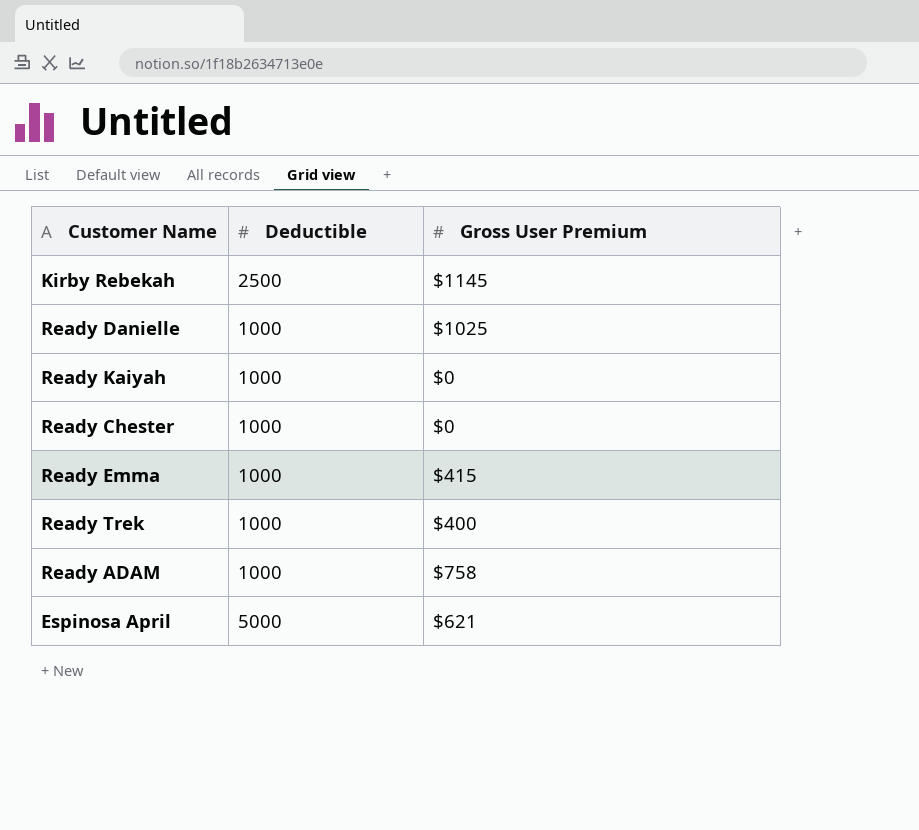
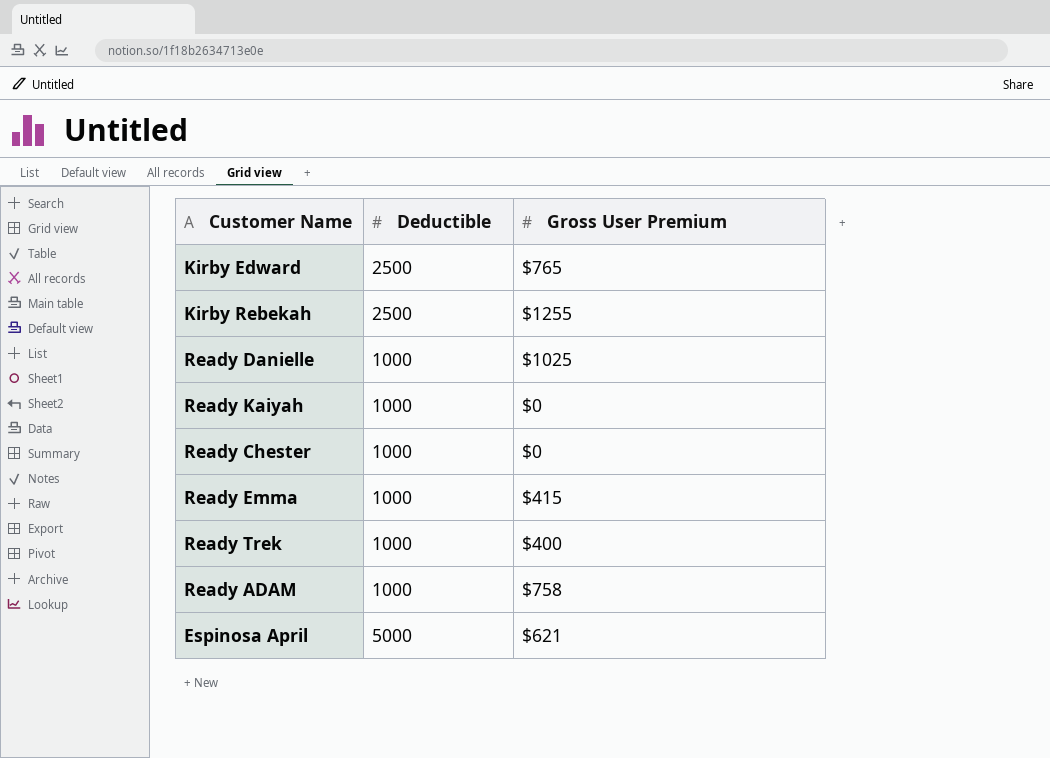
row Kirby Edward: none -> 2500 | $765
Kirby Rebekah | Gross User Premium: $1145 -> $1255

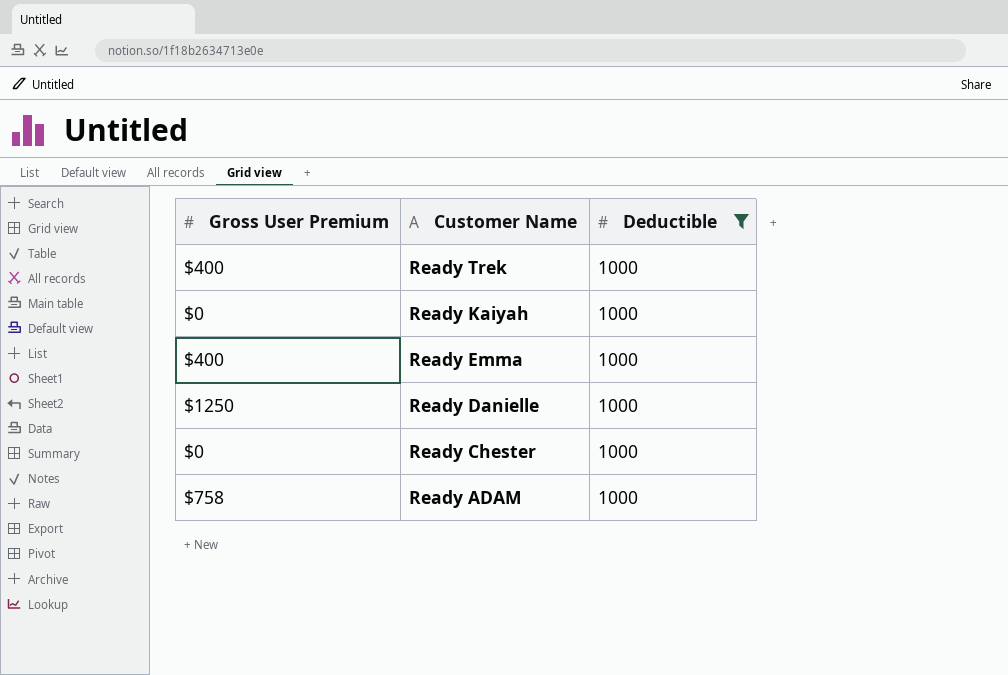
filter: none -> Deductible = 1000
row order: none -> Customer Name descending
column Gross User Premium | position: 3 -> 1
Ready Emma | Gross User Premium: $415 -> $400
Ready Danielle | Gross User Premium: $1025 -> $1250

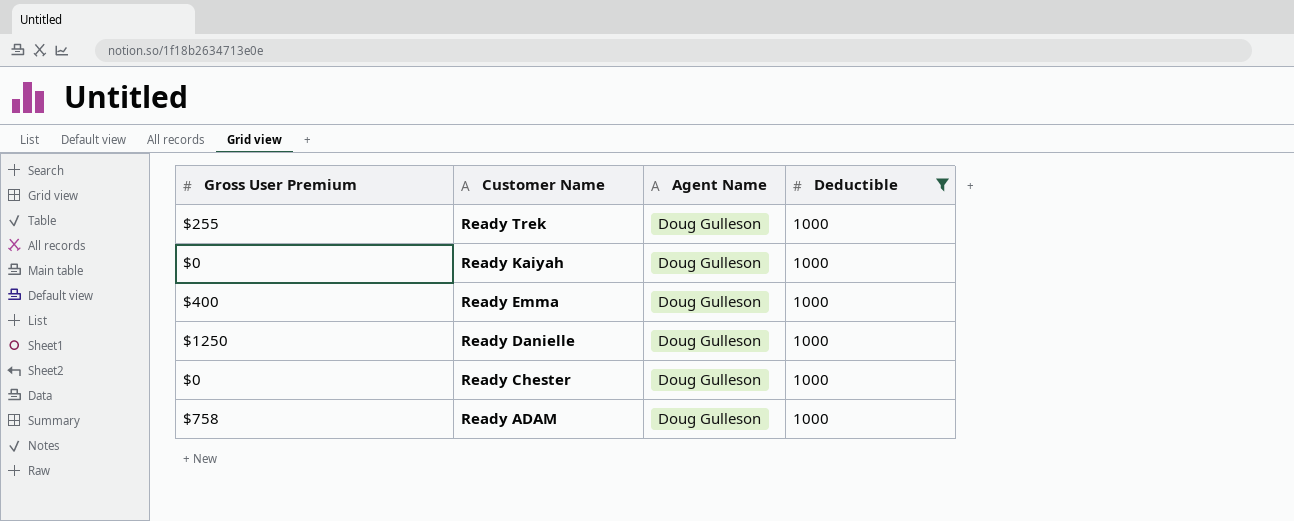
column Agent Name | position: none -> 3
Ready Trek | Gross User Premium: $400 -> $255

